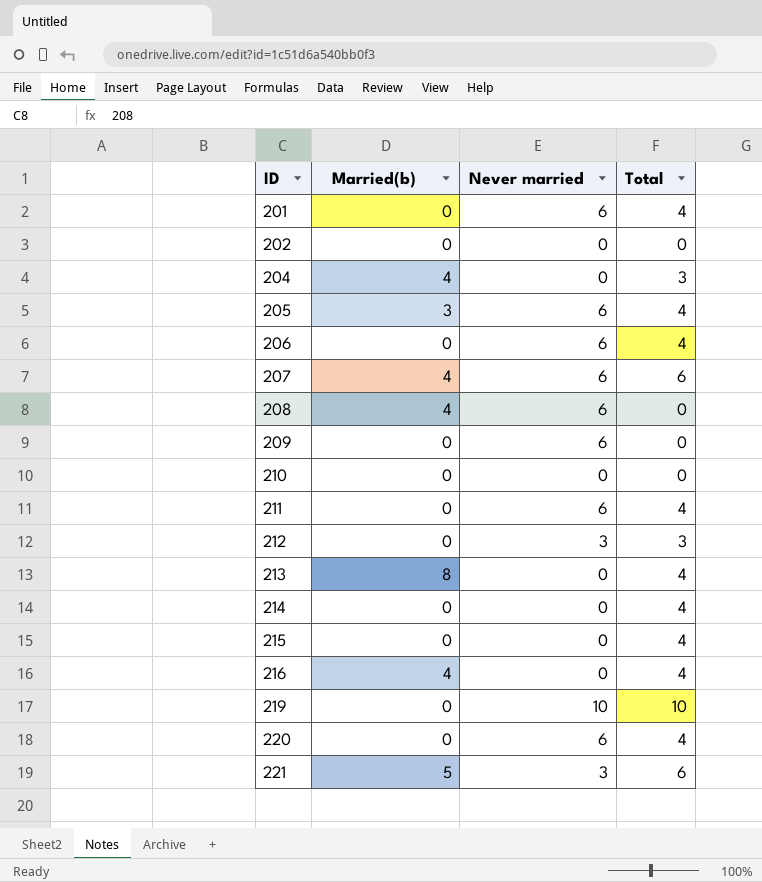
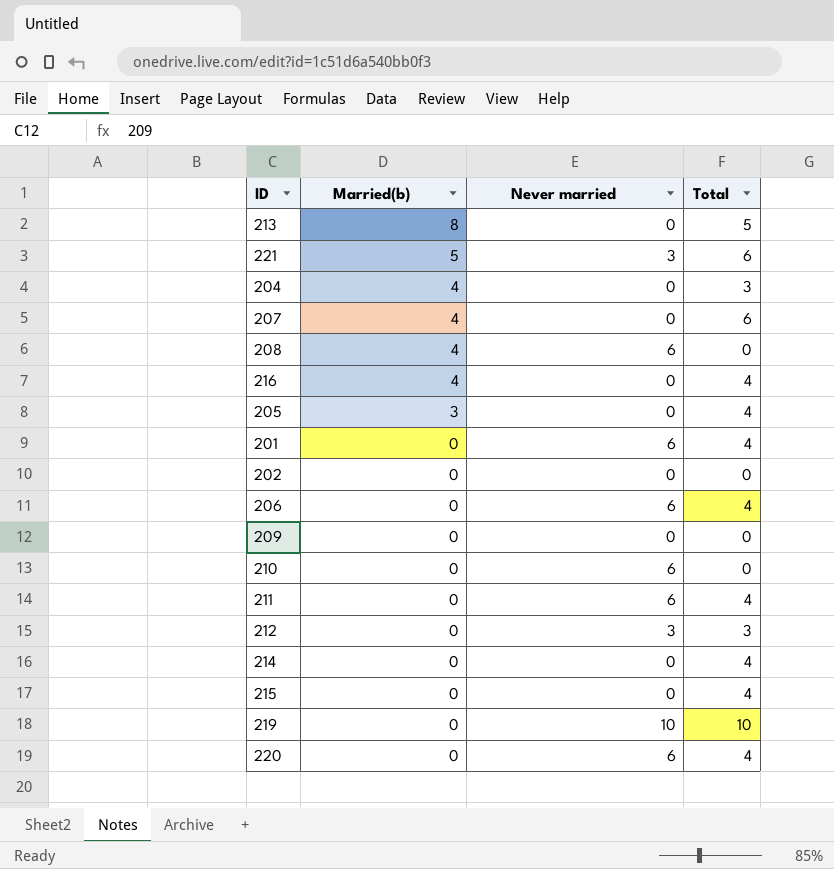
row order: ID ascending -> Married(b) descending
213 | Total: 4 -> 5
207 | Never married: 6 -> 0
205 | Never married: 6 -> 0
209 | Never married: 6 -> 0
210 | Never married: 0 -> 6

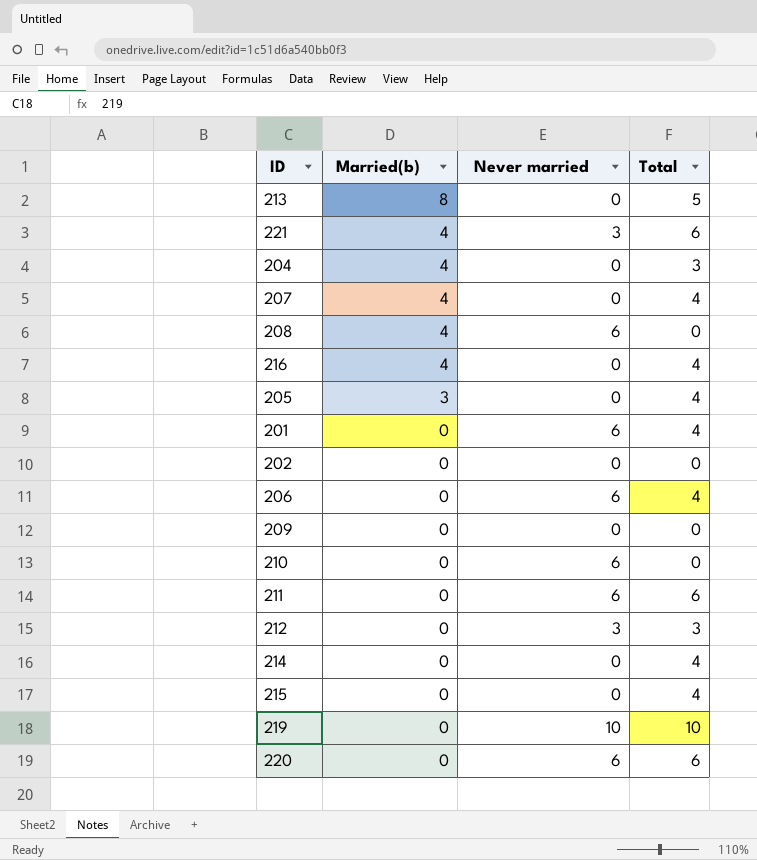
221 | Married(b): 5 -> 4
207 | Total: 6 -> 4
211 | Total: 4 -> 6
220 | Total: 4 -> 6

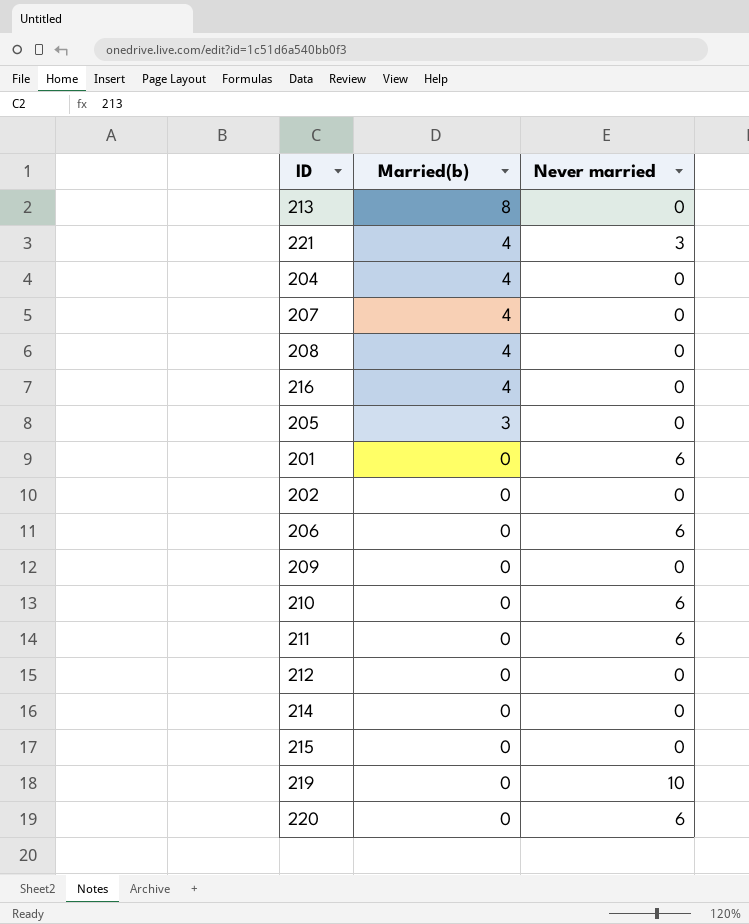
column Total | position: 4 -> none
208 | Never married: 6 -> 0
212 | Never married: 3 -> 0

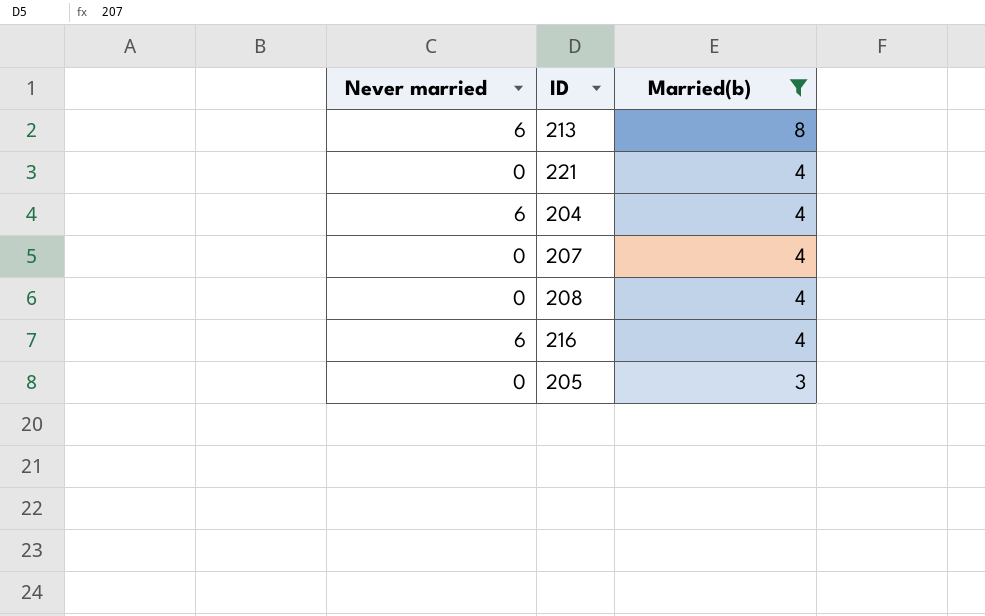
filter: none -> Married(b) != 0
column Never married | position: 3 -> 1
213 | Never married: 0 -> 6
221 | Never married: 3 -> 0
204 | Never married: 0 -> 6
216 | Never married: 0 -> 6

